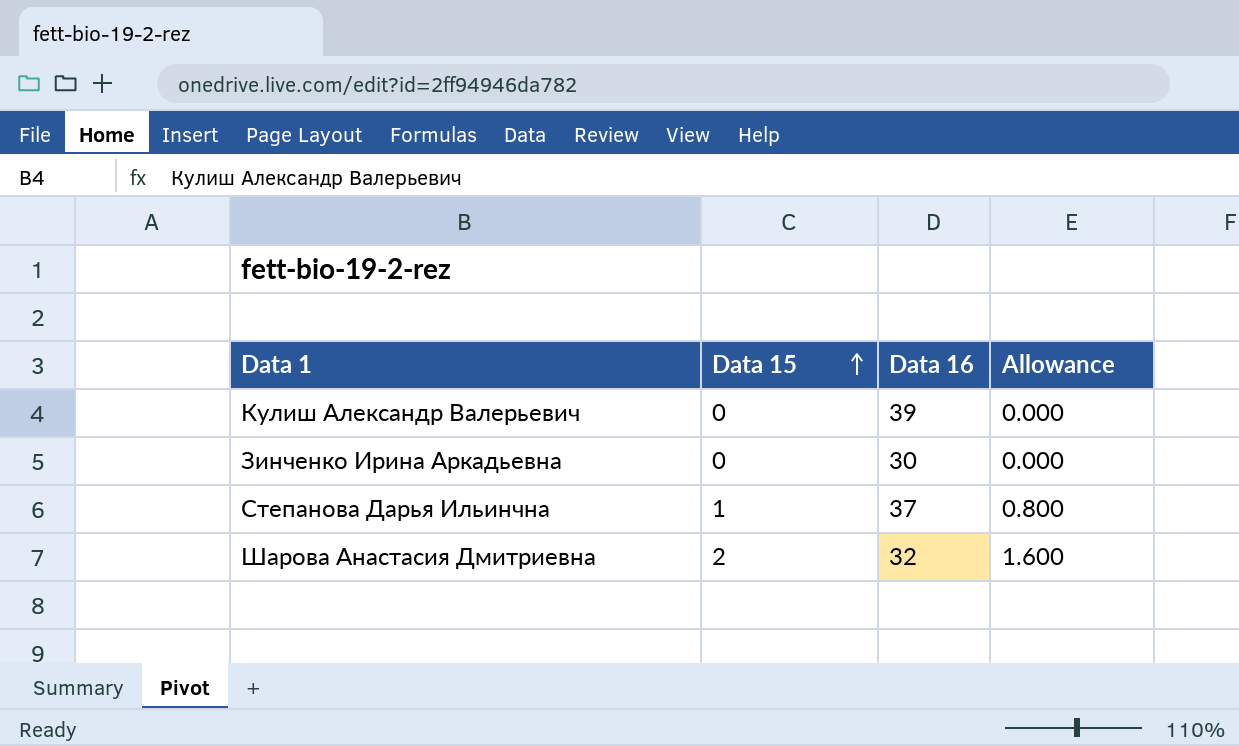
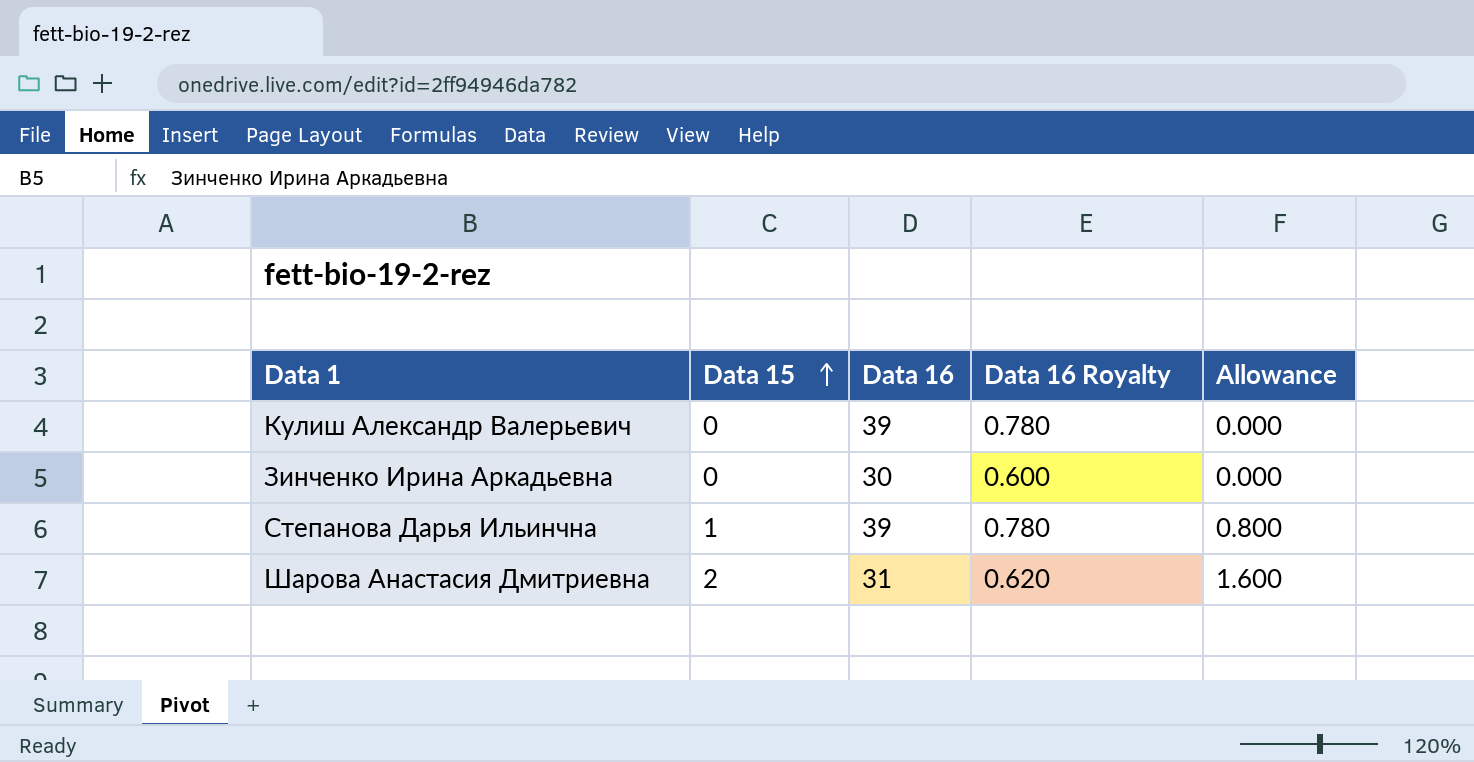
column Data 16 Royalty | formula: none -> [Data 16] * 0.02
Степанова Дарья Ильинчна | Data 16: 37 -> 39
Шарова Анастасия Дмитриевна | Data 16: 32 -> 31

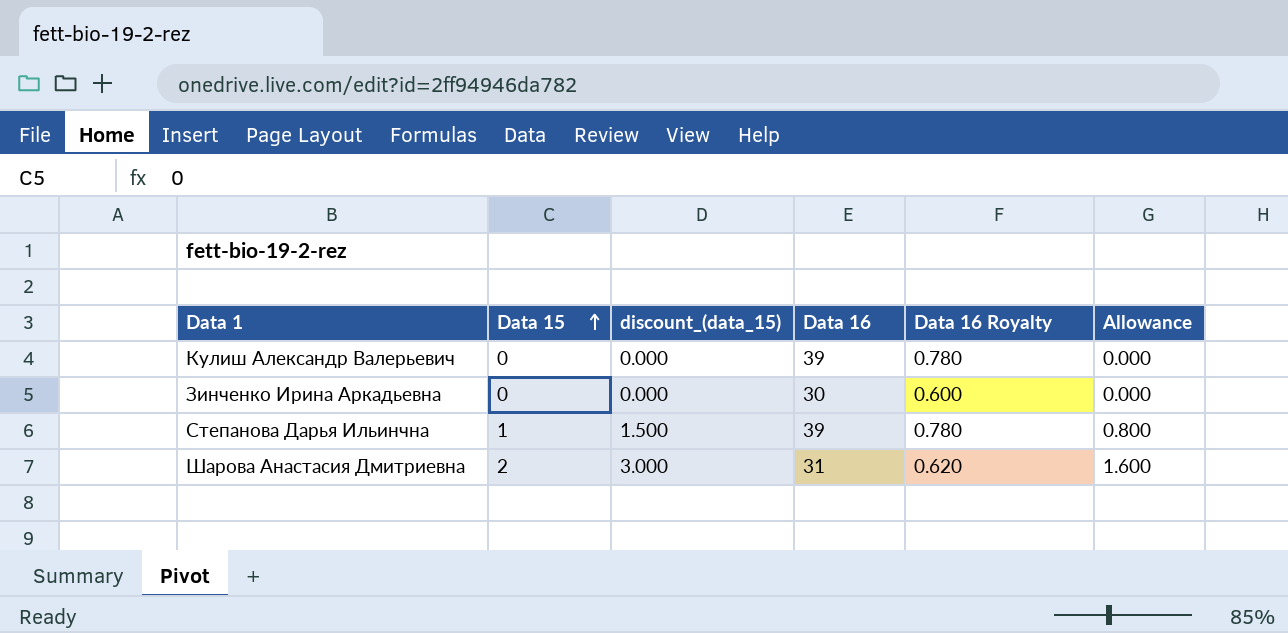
column discount_(data_15) | formula: none -> [Data 15] * 1.5

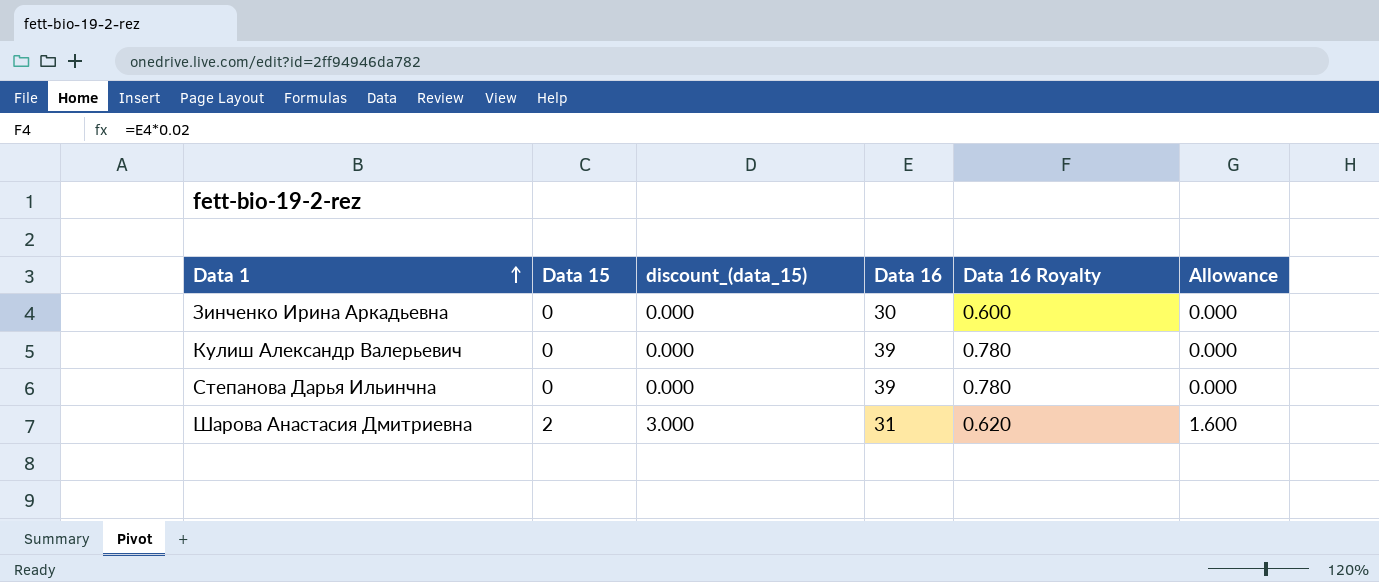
row order: Data 15 ascending -> Data 1 ascending
Степанова Дарья Ильинчна | Data 15: 1 -> 0
Степанова Дарья Ильинчна | discount_(data_15): 1.500 -> 0.000
Степанова Дарья Ильинчна | Allowance: 0.800 -> 0.000

